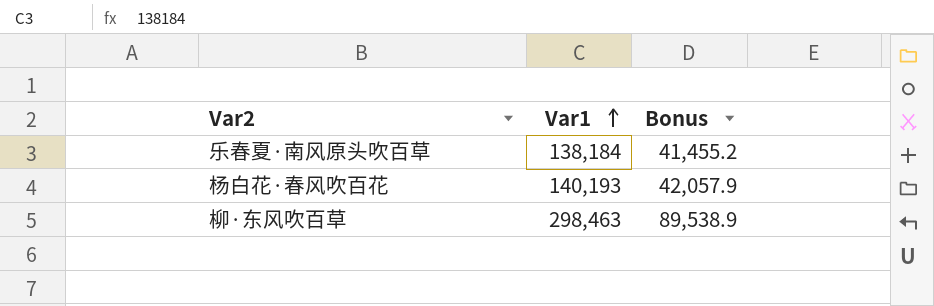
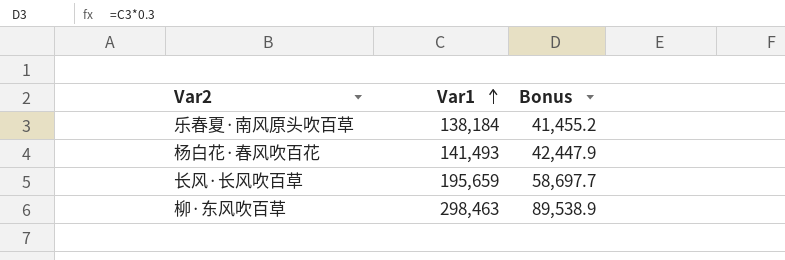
杨白花·春风吹百花 | Var1: 140,193 -> 141,493
杨白花·春风吹百花 | Bonus: 42,057.9 -> 42,447.9
row 长风·长风吹百草: none -> 195,659 | 58,697.7

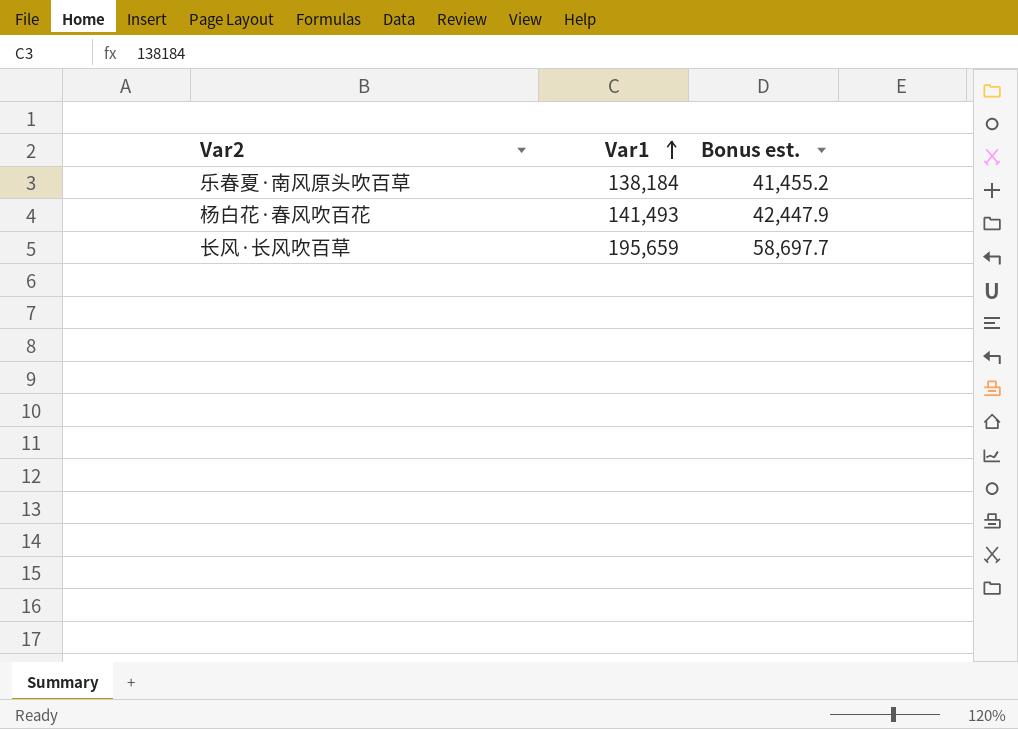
column name: Bonus -> Bonus est.
row 柳·东风吹百草: 298,463 | 89,538.9 -> none

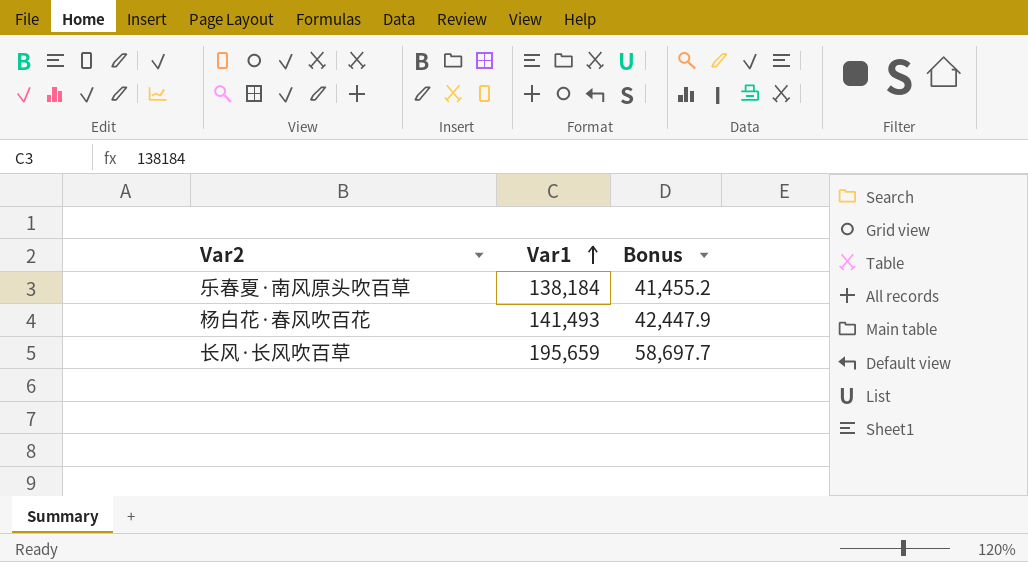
column name: Bonus est. -> Bonus

